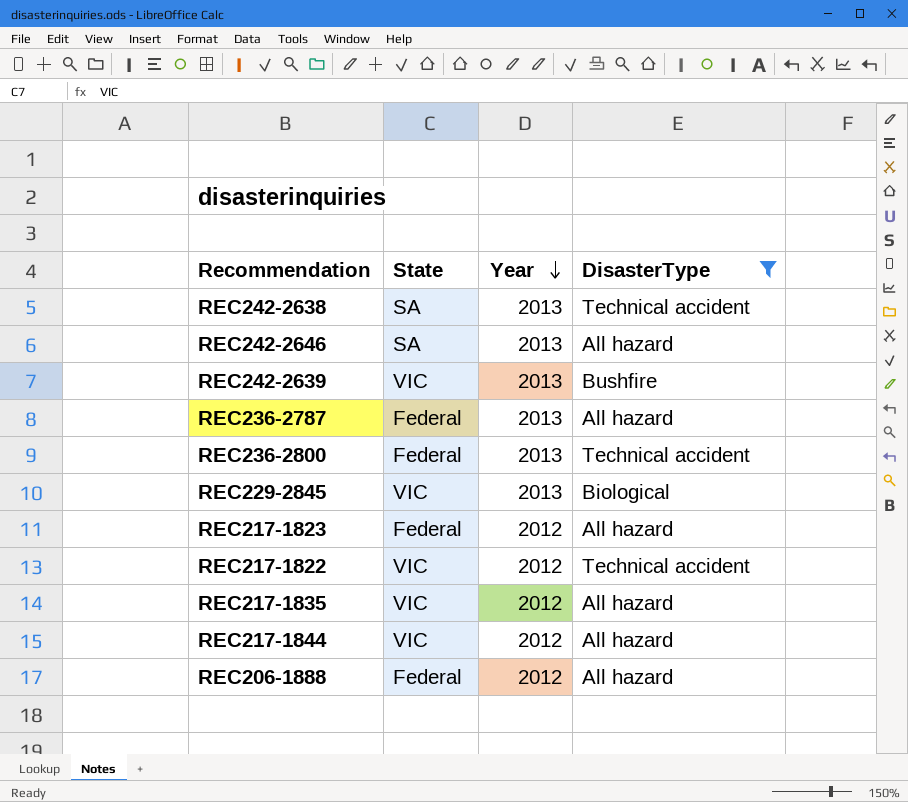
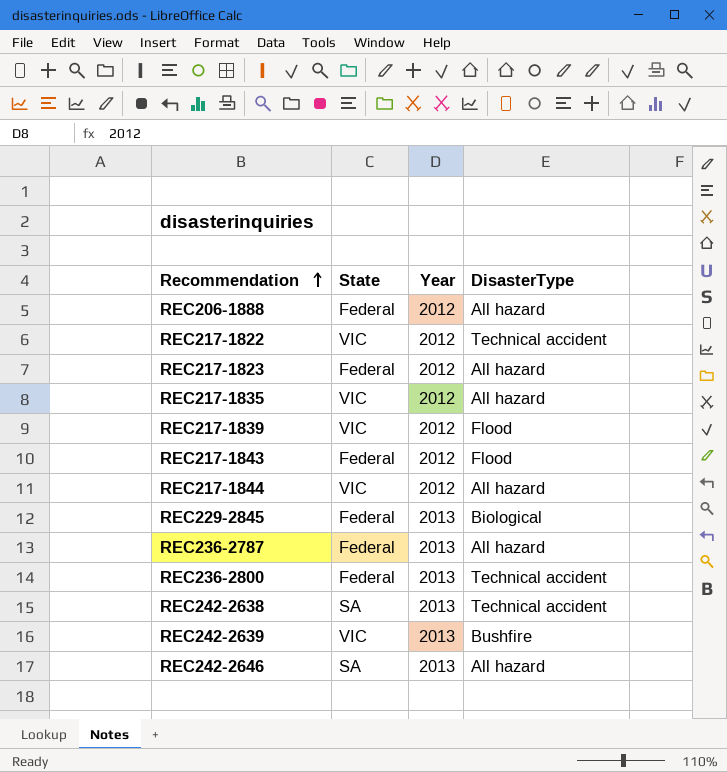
filter: DisasterType != Flood -> none
row order: Year descending -> Recommendation ascending
REC229-2845 | State: VIC -> Federal

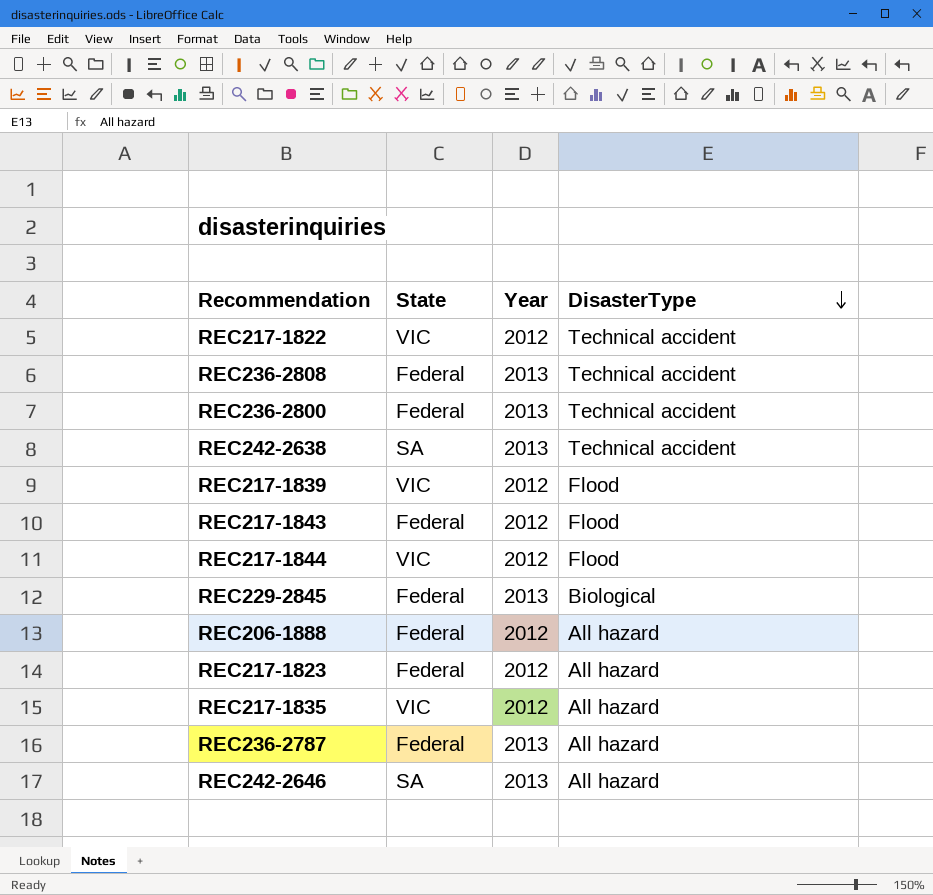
row order: Recommendation ascending -> DisasterType descending
row REC242-2639: VIC | 2013 | Bushfire -> none
row REC236-2808: none -> Federal | 2013 | Technical accident
REC217-1844 | DisasterType: All hazard -> Flood

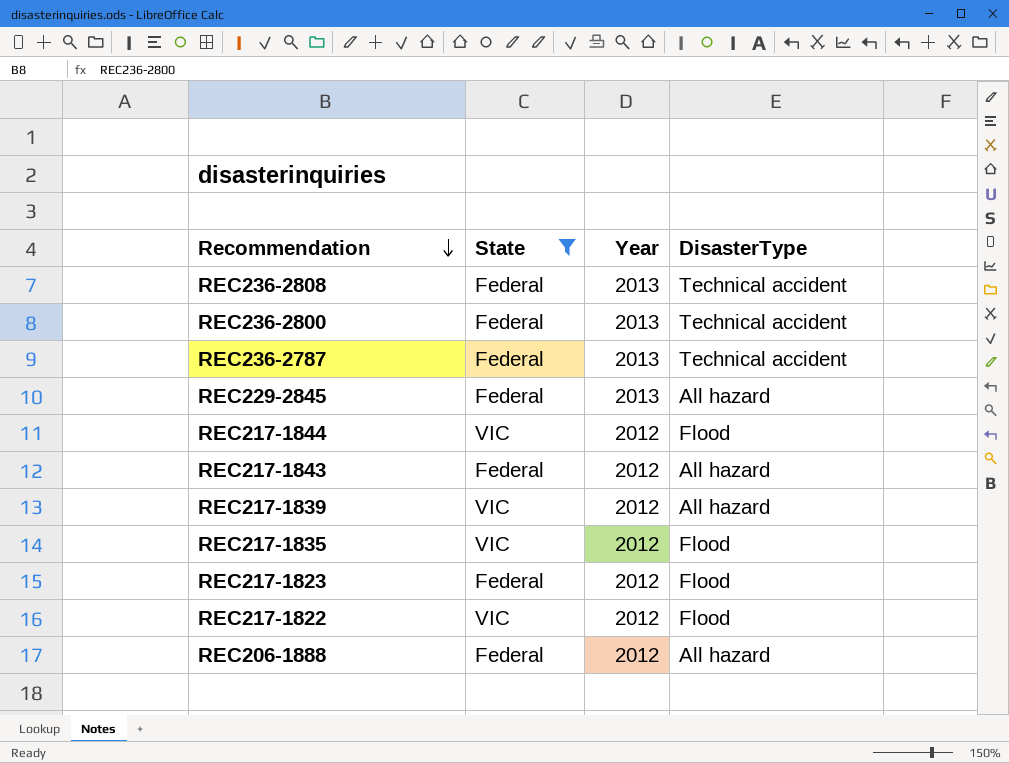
filter: none -> State != SA
row order: DisasterType descending -> Recommendation descending
REC236-2787 | DisasterType: All hazard -> Technical accident
REC229-2845 | DisasterType: Biological -> All hazard
REC217-1843 | DisasterType: Flood -> All hazard
REC217-1839 | DisasterType: Flood -> All hazard
REC217-1835 | DisasterType: All hazard -> Flood
REC217-1823 | DisasterType: All hazard -> Flood
REC217-1822 | DisasterType: Technical accident -> Flood

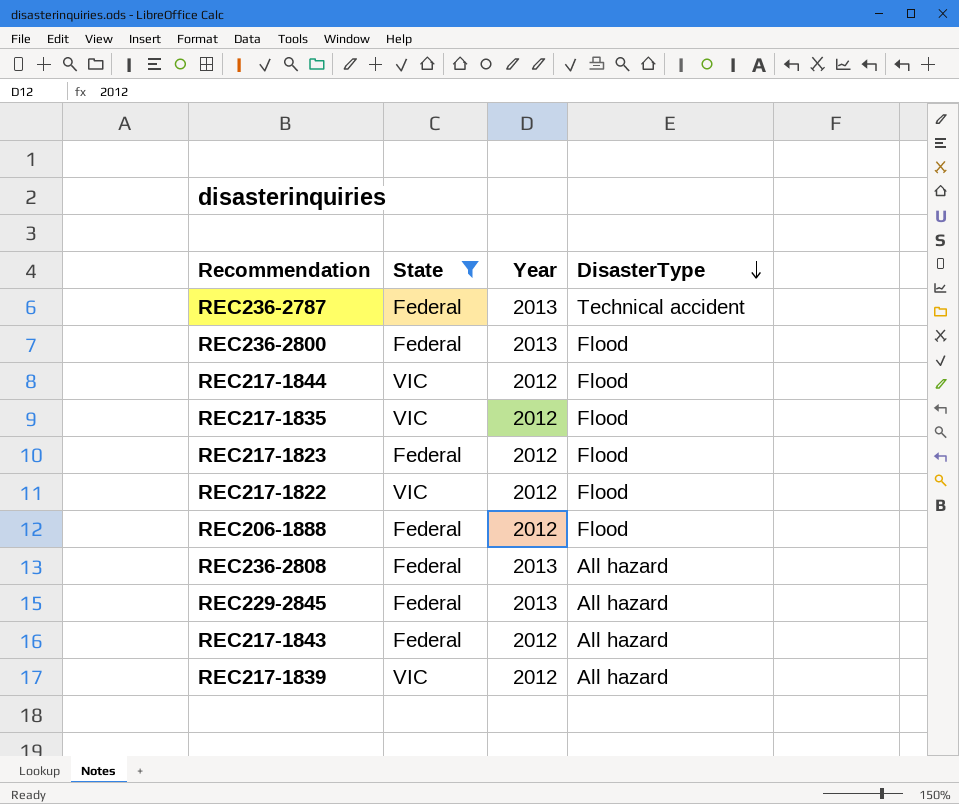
row order: Recommendation descending -> DisasterType descending
REC236-2800 | DisasterType: Technical accident -> Flood
REC206-1888 | DisasterType: All hazard -> Flood
REC236-2808 | DisasterType: Technical accident -> All hazard

